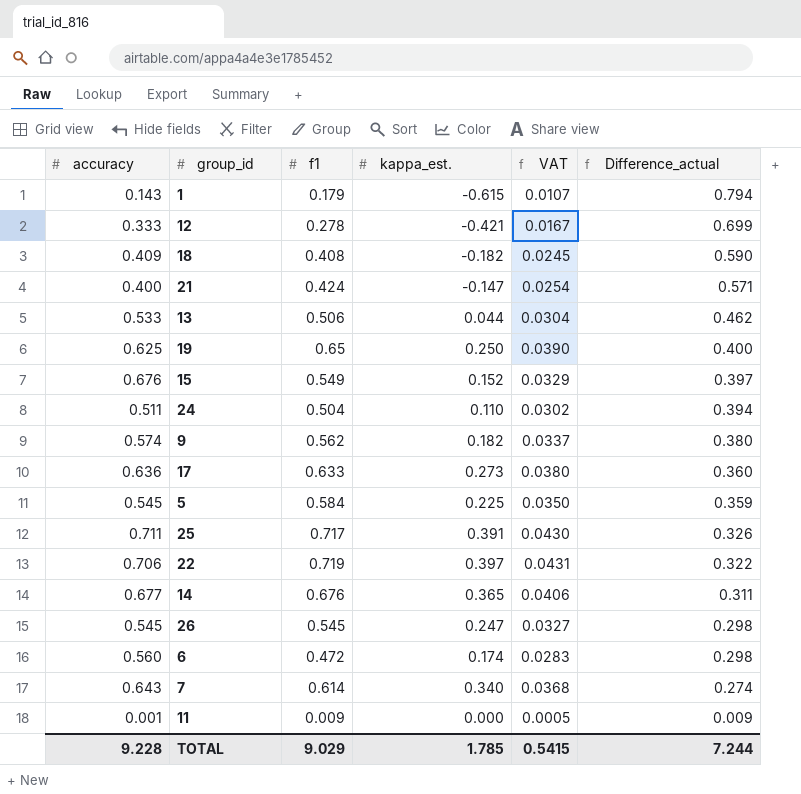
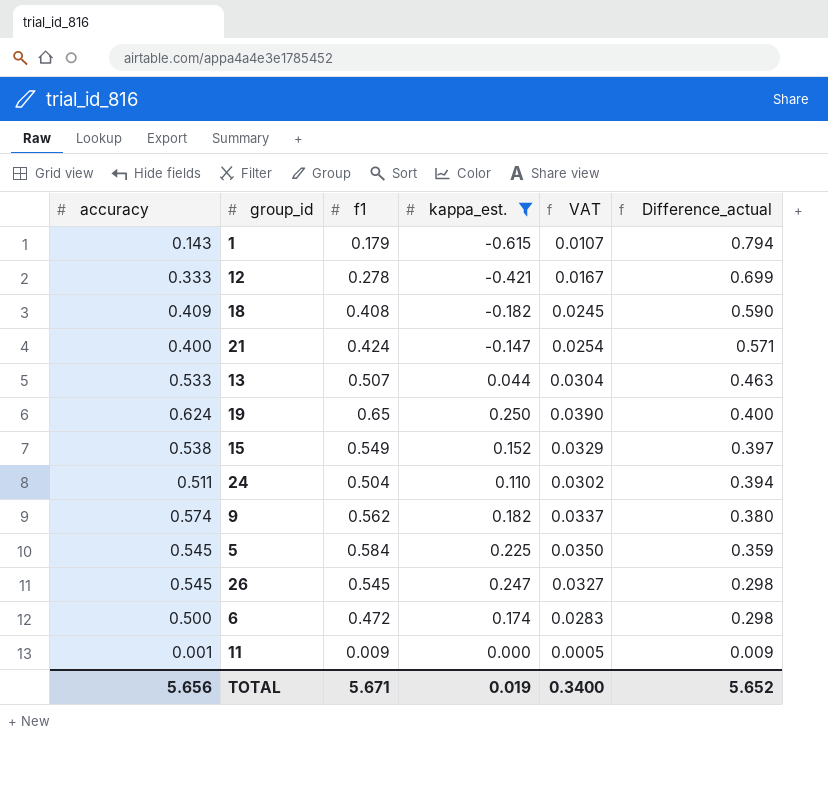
filter: none -> kappa_est. <= 0.250
13 | f1: 0.506 -> 0.507
13 | Difference_actual: 0.462 -> 0.463
19 | accuracy: 0.625 -> 0.624
15 | accuracy: 0.676 -> 0.538
6 | accuracy: 0.560 -> 0.500
TOTAL | accuracy: 9.228 -> 5.656
TOTAL | f1: 9.029 -> 5.671
TOTAL | kappa_est.: 1.785 -> 0.019
TOTAL | VAT: 0.5415 -> 0.3400
TOTAL | Difference_actual: 7.244 -> 5.652

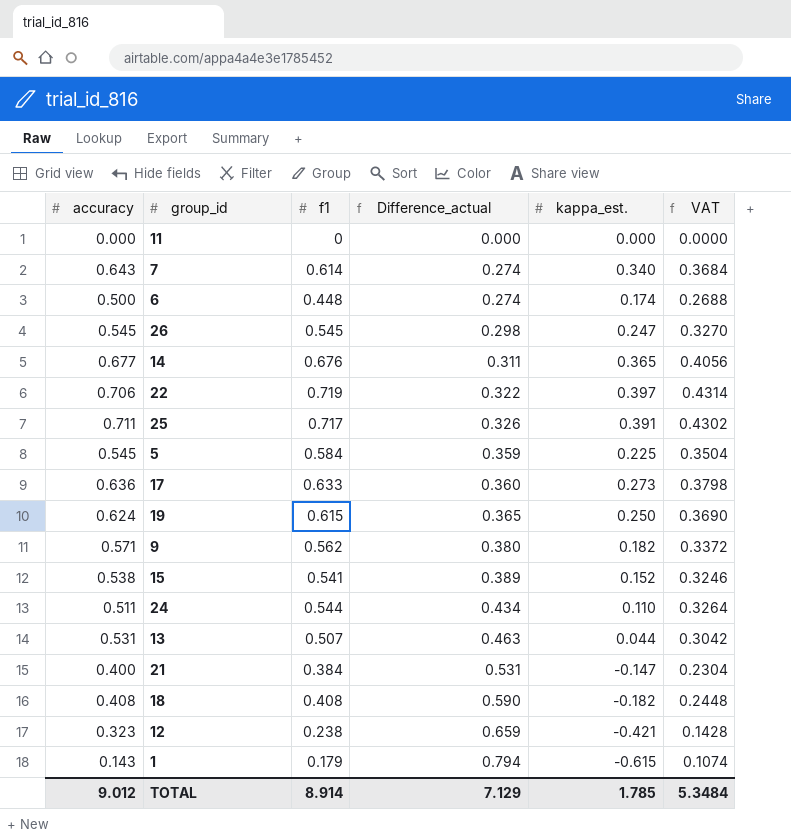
filter: kappa_est. <= 0.250 -> none
row order: Difference_actual descending -> Difference_actual ascending
column Difference_actual | position: 6 -> 4
column VAT | formula: [f1] * 0.06 -> [f1] * 0.6
11 | accuracy: 0.001 -> 0.000
11 | f1: 0.009 -> 0
11 | Difference_actual: 0.009 -> 0.000
6 | f1: 0.472 -> 0.448
6 | Difference_actual: 0.298 -> 0.274
19 | f1: 0.65 -> 0.615
19 | Difference_actual: 0.400 -> 0.365
9 | accuracy: 0.574 -> 0.571
15 | f1: 0.549 -> 0.541
15 | Difference_actual: 0.397 -> 0.389
24 | f1: 0.504 -> 0.544
24 | Difference_actual: 0.394 -> 0.434
13 | accuracy: 0.533 -> 0.531
21 | f1: 0.424 -> 0.384
21 | Difference_actual: 0.571 -> 0.531
18 | accuracy: 0.409 -> 0.408
12 | accuracy: 0.333 -> 0.323
12 | f1: 0.278 -> 0.238
12 | Difference_actual: 0.699 -> 0.659
TOTAL | accuracy: 5.656 -> 9.012
TOTAL | f1: 5.671 -> 8.914
TOTAL | Difference_actual: 5.652 -> 7.129
TOTAL | kappa_est.: 0.019 -> 1.785
TOTAL | VAT: 0.3400 -> 5.3484

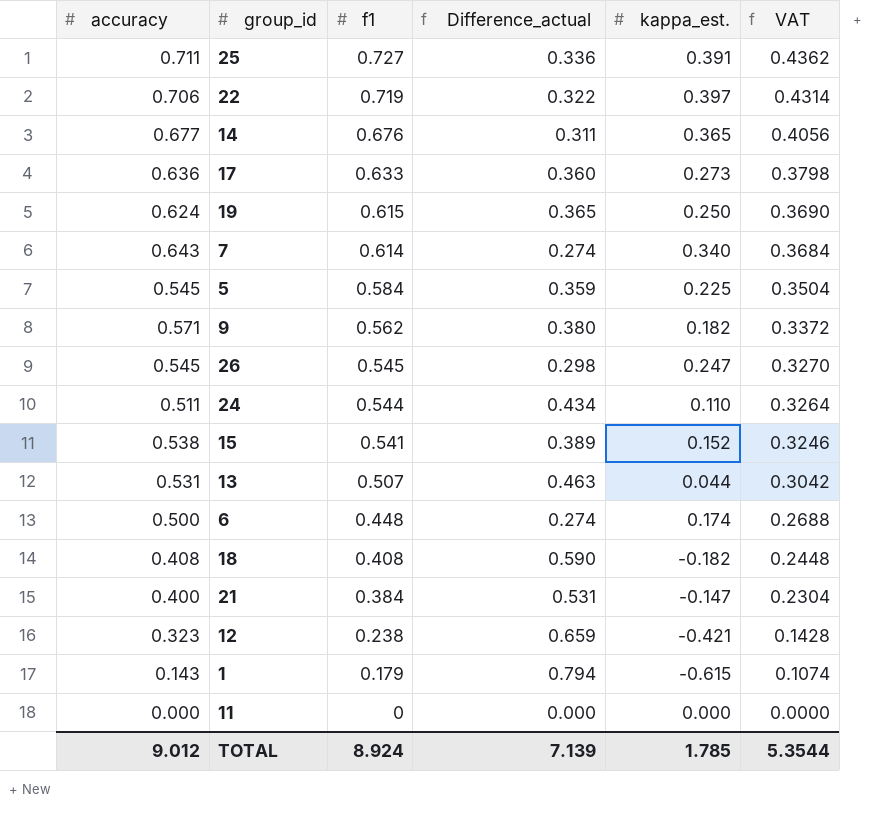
row order: Difference_actual ascending -> f1 descending
25 | f1: 0.717 -> 0.727
25 | Difference_actual: 0.326 -> 0.336
25 | VAT: 0.4302 -> 0.4362
TOTAL | f1: 8.914 -> 8.924
TOTAL | Difference_actual: 7.129 -> 7.139
TOTAL | VAT: 5.3484 -> 5.3544

